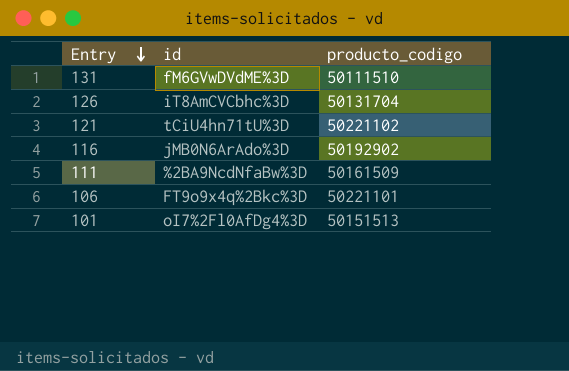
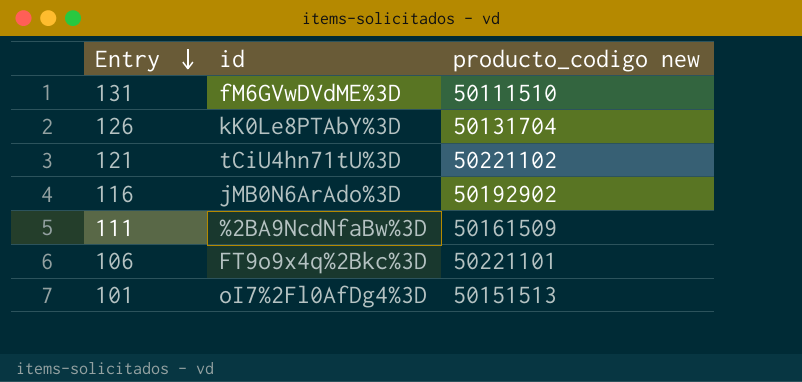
column name: producto_codigo -> producto_codigo new
126 | id: iT8AmCVCbhc%3D -> kK0Le8PTAbY%3D

